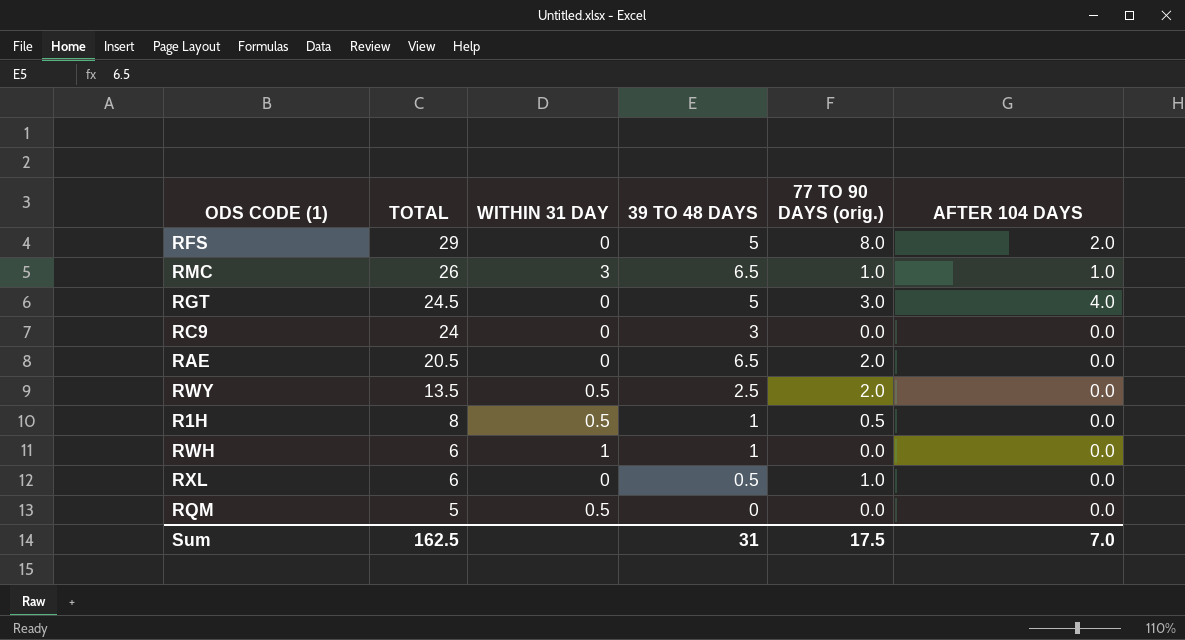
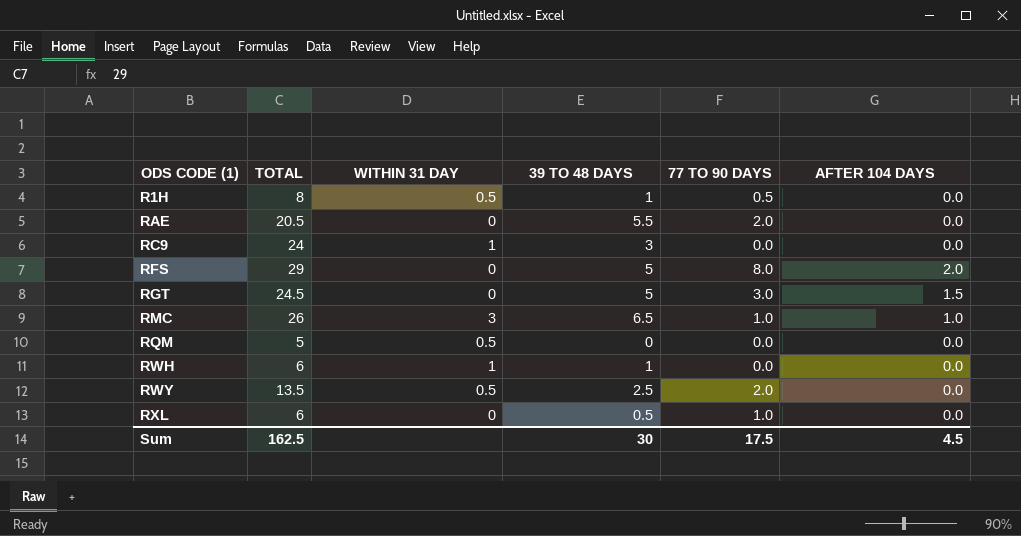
row order: TOTAL descending -> ODS CODE (1) ascending
column name: 77 TO 90 DAYS (orig.) -> 77 TO 90 DAYS
RAE | 39 TO 48 DAYS: 6.5 -> 5.5
RC9 | WITHIN 31 DAY: 0 -> 1
RGT | AFTER 104 DAYS: 4.0 -> 1.5
Sum | 39 TO 48 DAYS: 31 -> 30
Sum | AFTER 104 DAYS: 7.0 -> 4.5

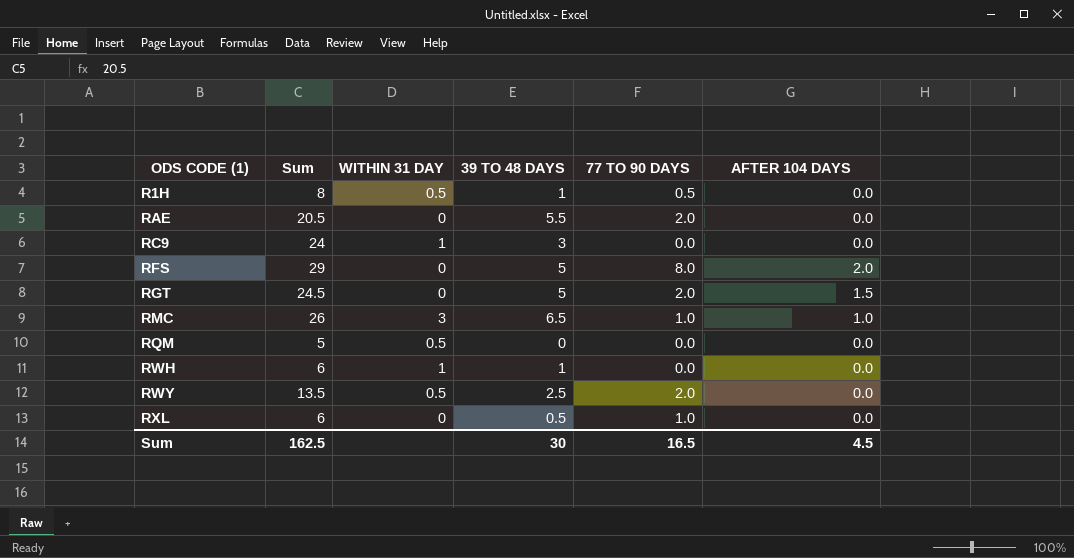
column name: TOTAL -> Sum
RGT | 77 TO 90 DAYS: 3.0 -> 2.0
Sum | 77 TO 90 DAYS: 17.5 -> 16.5

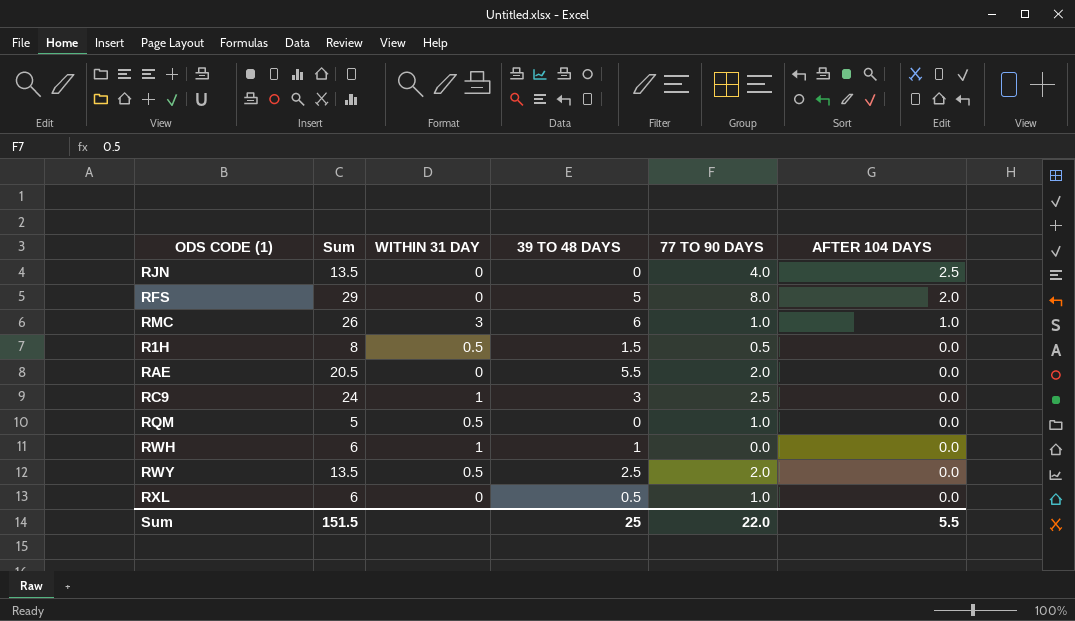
row order: ODS CODE (1) ascending -> AFTER 104 DAYS descending
row RGT: 24.5 | 0 | 5 | 2.0 | 1.5 -> none
row RJN: none -> 13.5 | 0 | 0 | 4.0 | 2.5
RMC | 39 TO 48 DAYS: 6.5 -> 6
R1H | 39 TO 48 DAYS: 1 -> 1.5
RC9 | 77 TO 90 DAYS: 0.0 -> 2.5
RQM | 77 TO 90 DAYS: 0.0 -> 1.0
Sum | Sum: 162.5 -> 151.5
Sum | 39 TO 48 DAYS: 30 -> 25
Sum | 77 TO 90 DAYS: 16.5 -> 22.0
Sum | AFTER 104 DAYS: 4.5 -> 5.5

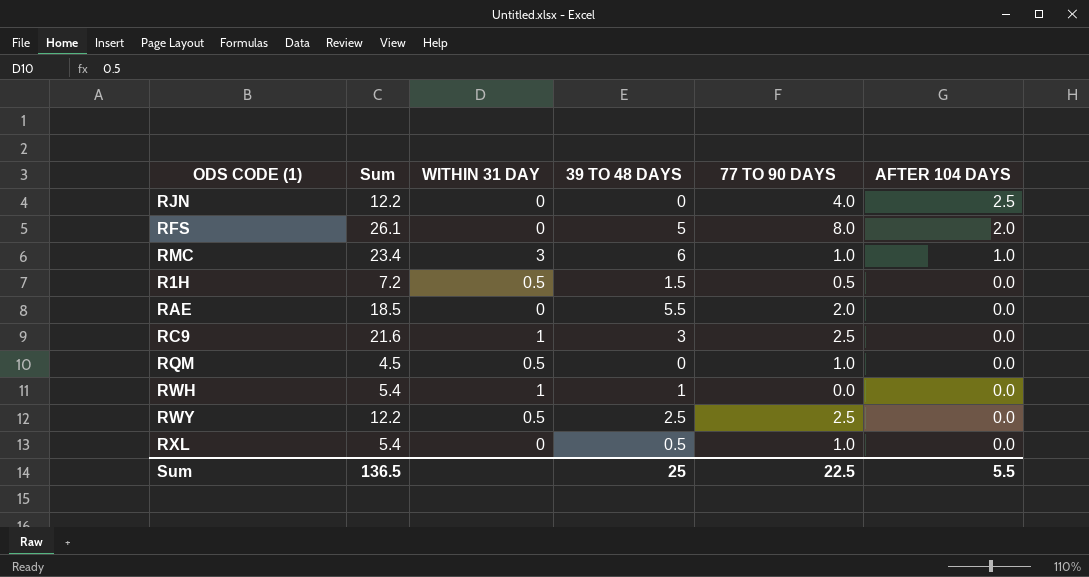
RJN | Sum: 13.5 -> 12.2
RFS | Sum: 29 -> 26.1
RMC | Sum: 26 -> 23.4
R1H | Sum: 8 -> 7.2
RAE | Sum: 20.5 -> 18.5
RC9 | Sum: 24 -> 21.6
RQM | Sum: 5 -> 4.5
RWH | Sum: 6 -> 5.4
RWY | Sum: 13.5 -> 12.2
RWY | 77 TO 90 DAYS: 2.0 -> 2.5
RXL | Sum: 6 -> 5.4
Sum | Sum: 151.5 -> 136.5
Sum | 77 TO 90 DAYS: 22.0 -> 22.5

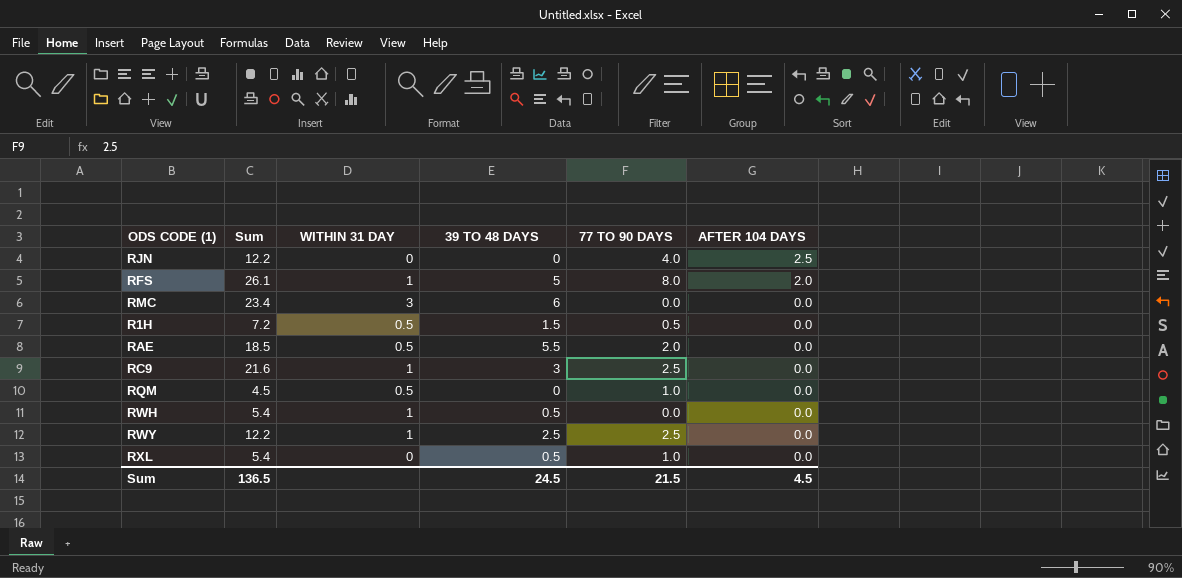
RFS | WITHIN 31 DAY: 0 -> 1
RMC | 77 TO 90 DAYS: 1.0 -> 0.0
RMC | AFTER 104 DAYS: 1.0 -> 0.0
RAE | WITHIN 31 DAY: 0 -> 0.5
RWH | 39 TO 48 DAYS: 1 -> 0.5
RWY | WITHIN 31 DAY: 0.5 -> 1
Sum | 39 TO 48 DAYS: 25 -> 24.5
Sum | 77 TO 90 DAYS: 22.5 -> 21.5
Sum | AFTER 104 DAYS: 5.5 -> 4.5

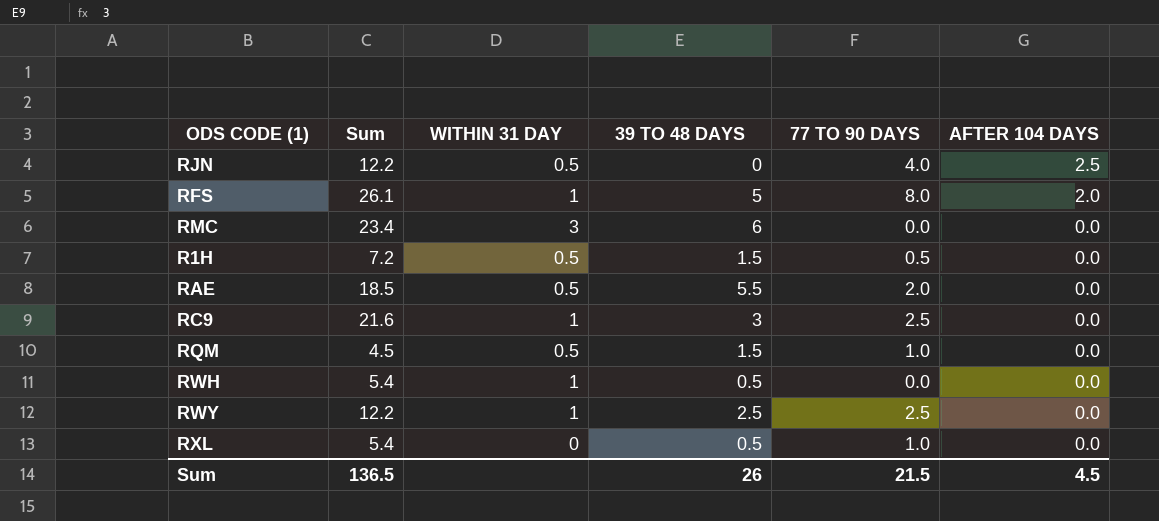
RJN | WITHIN 31 DAY: 0 -> 0.5
RQM | 39 TO 48 DAYS: 0 -> 1.5
Sum | 39 TO 48 DAYS: 24.5 -> 26

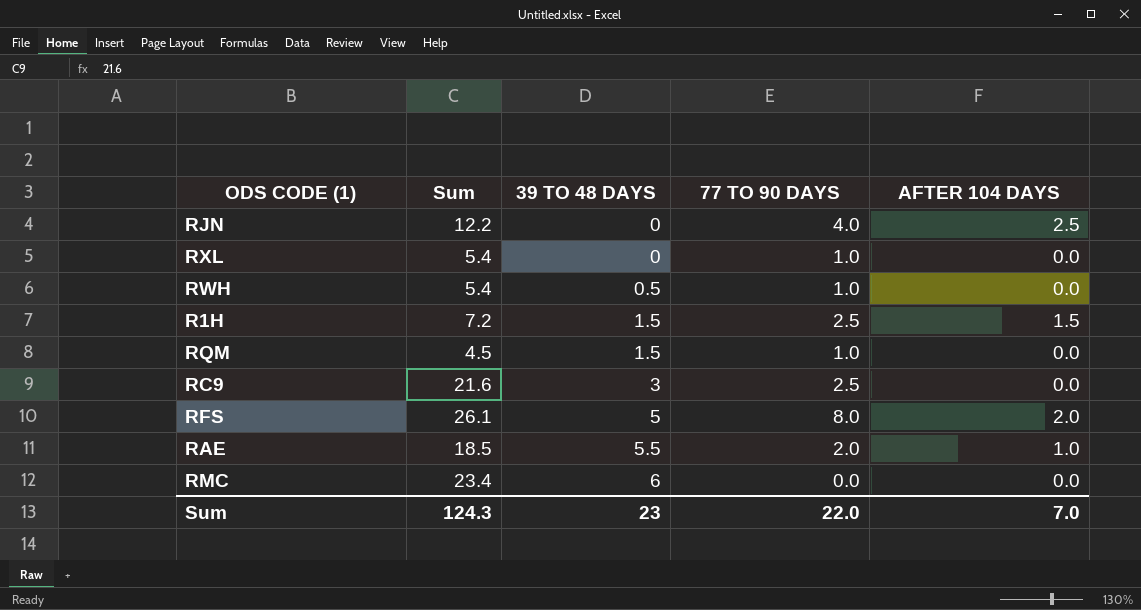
row order: AFTER 104 DAYS descending -> 39 TO 48 DAYS ascending
column WITHIN 31 DAY | position: 3 -> none
row RWY: 12.2 | 1 | 2.5 | 2.5 | 0.0 -> none
RXL | 39 TO 48 DAYS: 0.5 -> 0
RWH | 77 TO 90 DAYS: 0.0 -> 1.0
R1H | 77 TO 90 DAYS: 0.5 -> 2.5
R1H | AFTER 104 DAYS: 0.0 -> 1.5
RAE | AFTER 104 DAYS: 0.0 -> 1.0
Sum | Sum: 136.5 -> 124.3
Sum | 39 TO 48 DAYS: 26 -> 23
Sum | 77 TO 90 DAYS: 21.5 -> 22.0
Sum | AFTER 104 DAYS: 4.5 -> 7.0

